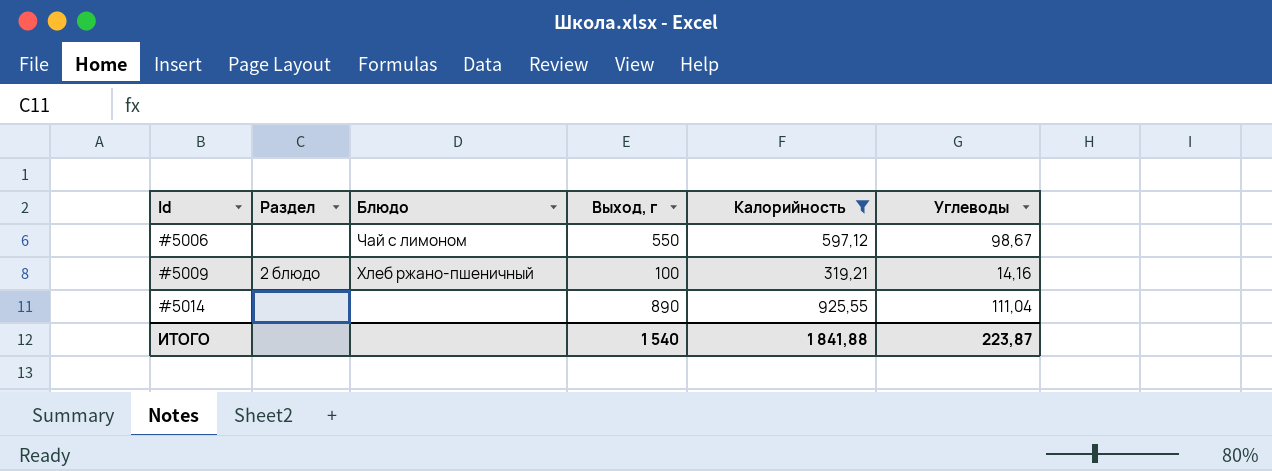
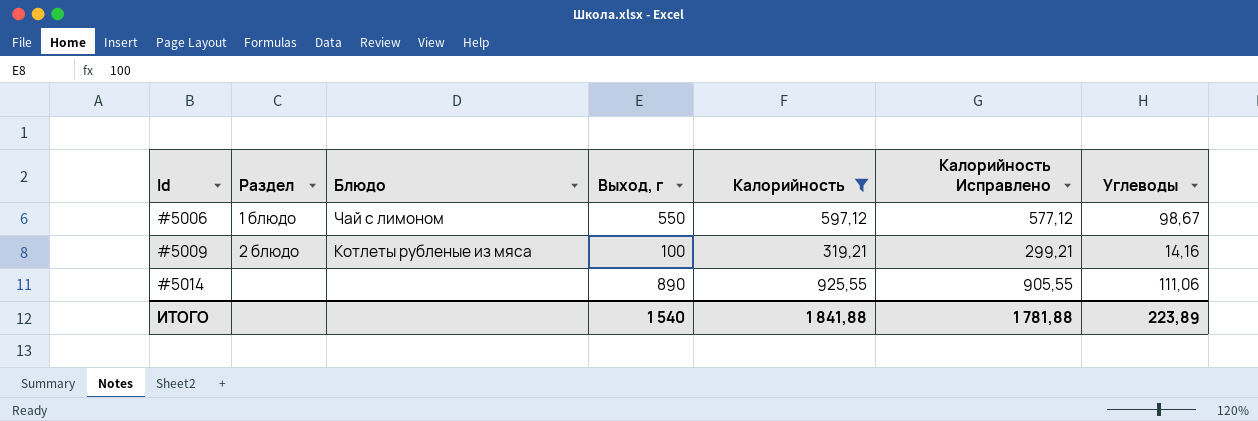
column Калорийность Исправлено | formula: none -> [Калорийность] - 20
#5006 | Раздел: none -> 1 блюдо
#5009 | Блюдо: Хлеб ржано-пшеничный -> Котлеты рубленые из мяса
#5014 | Углеводы: 111,04 -> 111,06
ИТОГО | Углеводы: 223,87 -> 223,89

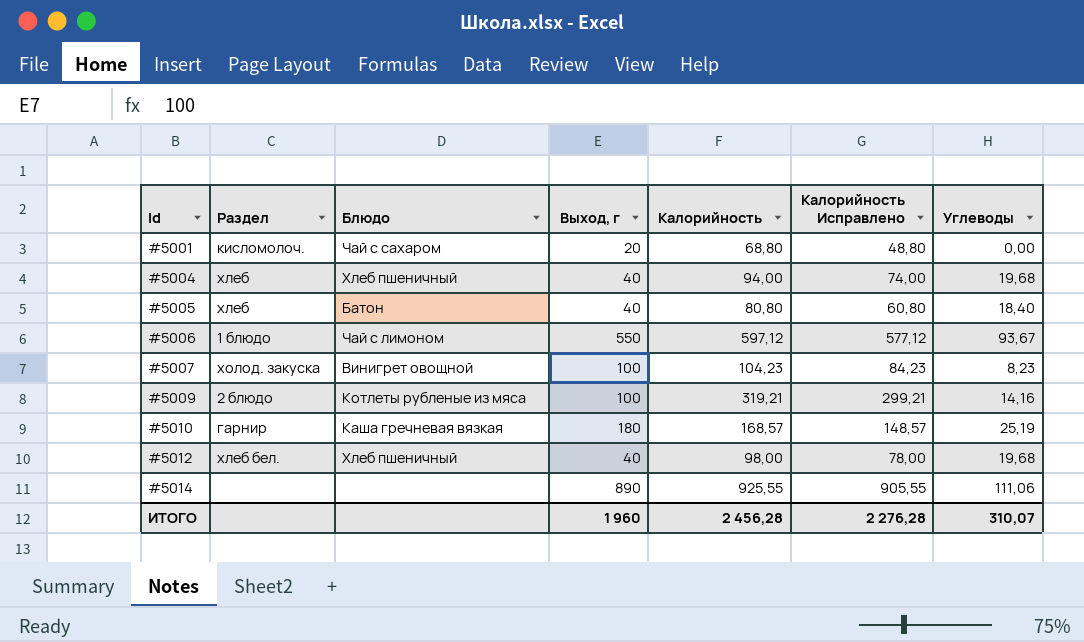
filter: Калорийность >= 319,21 -> none
#5006 | Углеводы: 98,67 -> 93,67
ИТОГО | Выход, г: 1 540 -> 1 960
ИТОГО | Калорийность: 1 841,88 -> 2 456,28
ИТОГО | Калорийность Исправлено: 1 781,88 -> 2 276,28
ИТОГО | Углеводы: 223,89 -> 310,07

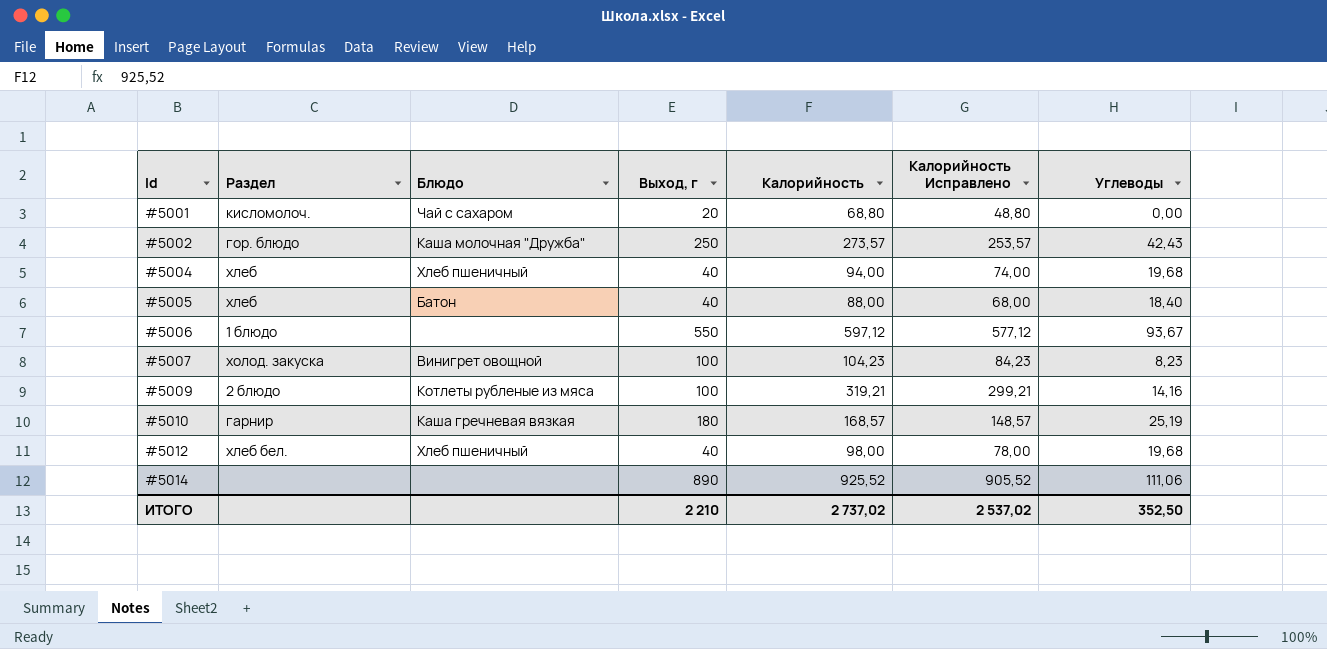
row #5002: none -> гор. блюдо | Каша молочная "Дружба" | 250 | 273,57 | 253,57 | 42,43
#5005 | Калорийность: 80,80 -> 88,00
#5005 | Калорийность Исправлено: 60,80 -> 68,00
#5006 | Блюдо: Чай с лимоном -> none
#5014 | Калорийность: 925,55 -> 925,52
#5014 | Калорийность Исправлено: 905,55 -> 905,52
ИТОГО | Выход, г: 1 960 -> 2 210
ИТОГО | Калорийность: 2 456,28 -> 2 737,02
ИТОГО | Калорийность Исправлено: 2 276,28 -> 2 537,02
ИТОГО | Углеводы: 310,07 -> 352,50

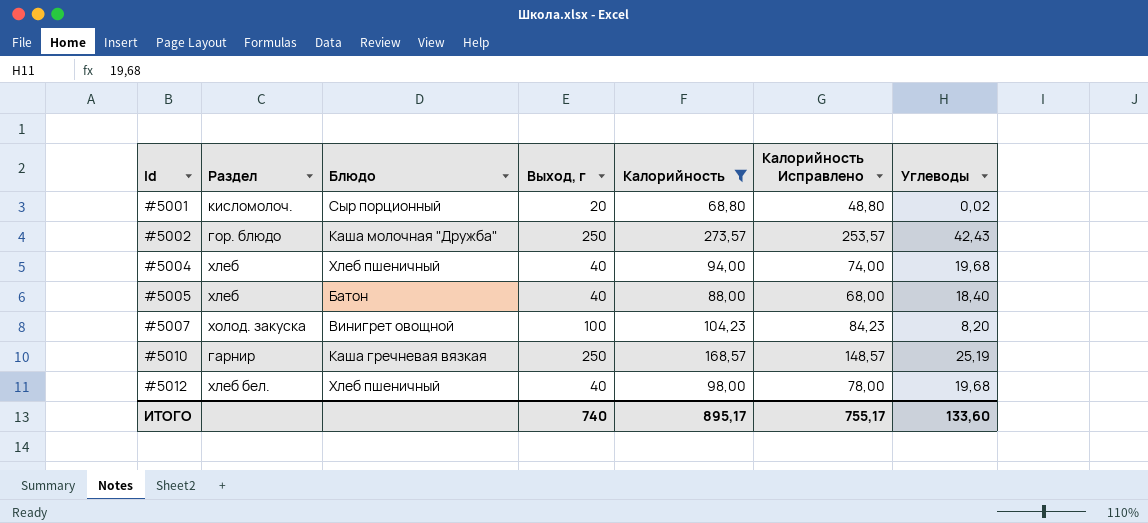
filter: none -> Калорийность <= 273,57
#5001 | Блюдо: Чай с сахаром -> Сыр порционный
#5001 | Углеводы: 0,00 -> 0,02
#5007 | Углеводы: 8,23 -> 8,20
#5010 | Выход, г: 180 -> 250
ИТОГО | Выход, г: 2 210 -> 740
ИТОГО | Калорийность: 2 737,02 -> 895,17
ИТОГО | Калорийность Исправлено: 2 537,02 -> 755,17
ИТОГО | Углеводы: 352,50 -> 133,60

